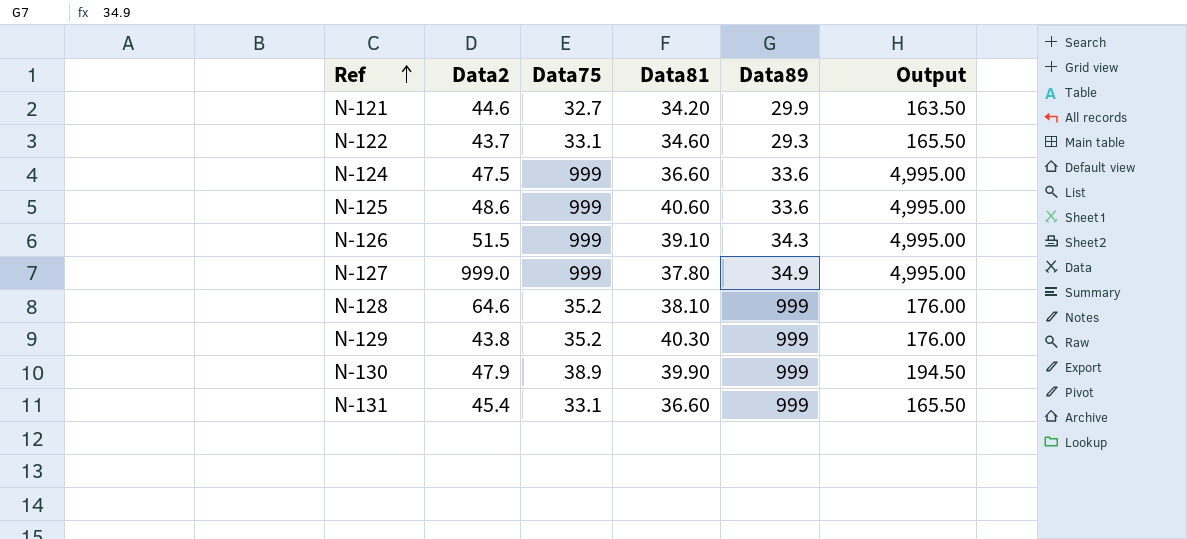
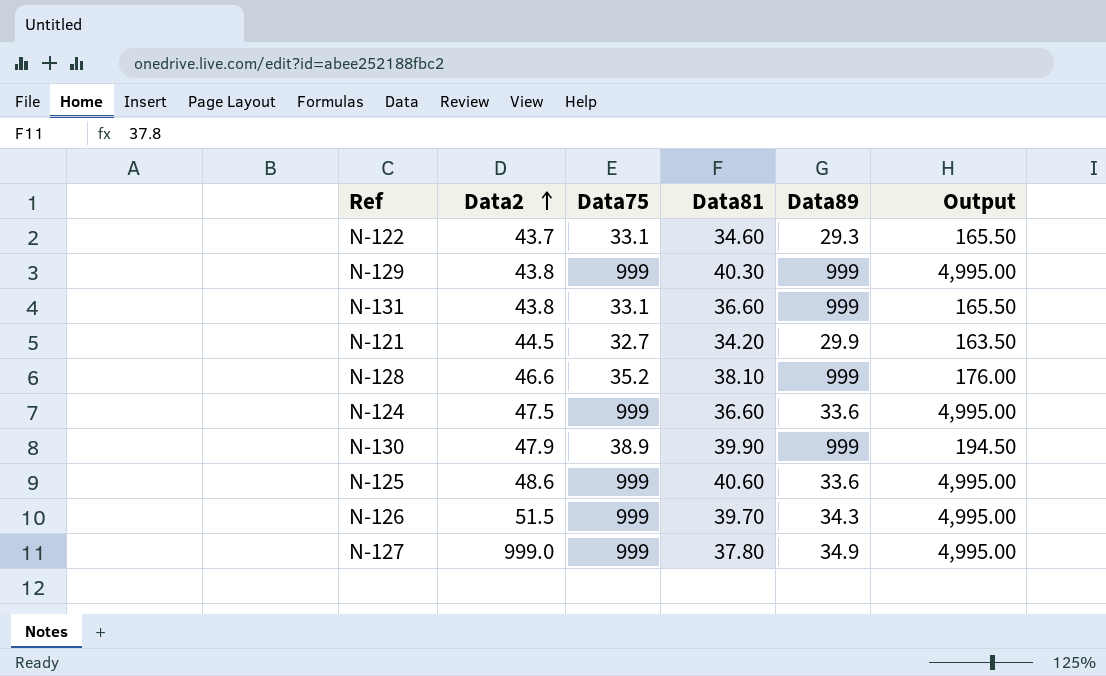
row order: Ref ascending -> Data2 ascending
N-129 | Data75: 35.2 -> 999
N-129 | Output: 176.00 -> 4,995.00
N-131 | Data2: 45.4 -> 43.8
N-121 | Data2: 44.6 -> 44.5
N-128 | Data2: 64.6 -> 46.6
N-126 | Data81: 39.10 -> 39.70

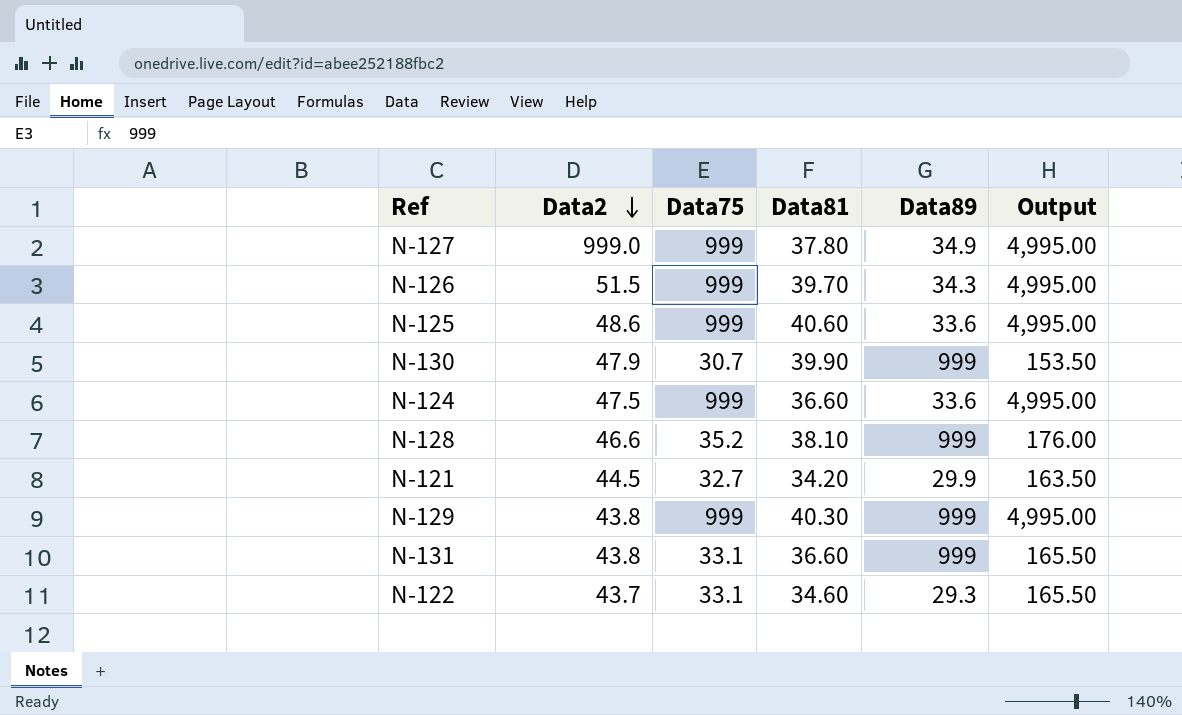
row order: Data2 ascending -> Data2 descending
N-130 | Data75: 38.9 -> 30.7
N-130 | Output: 194.50 -> 153.50

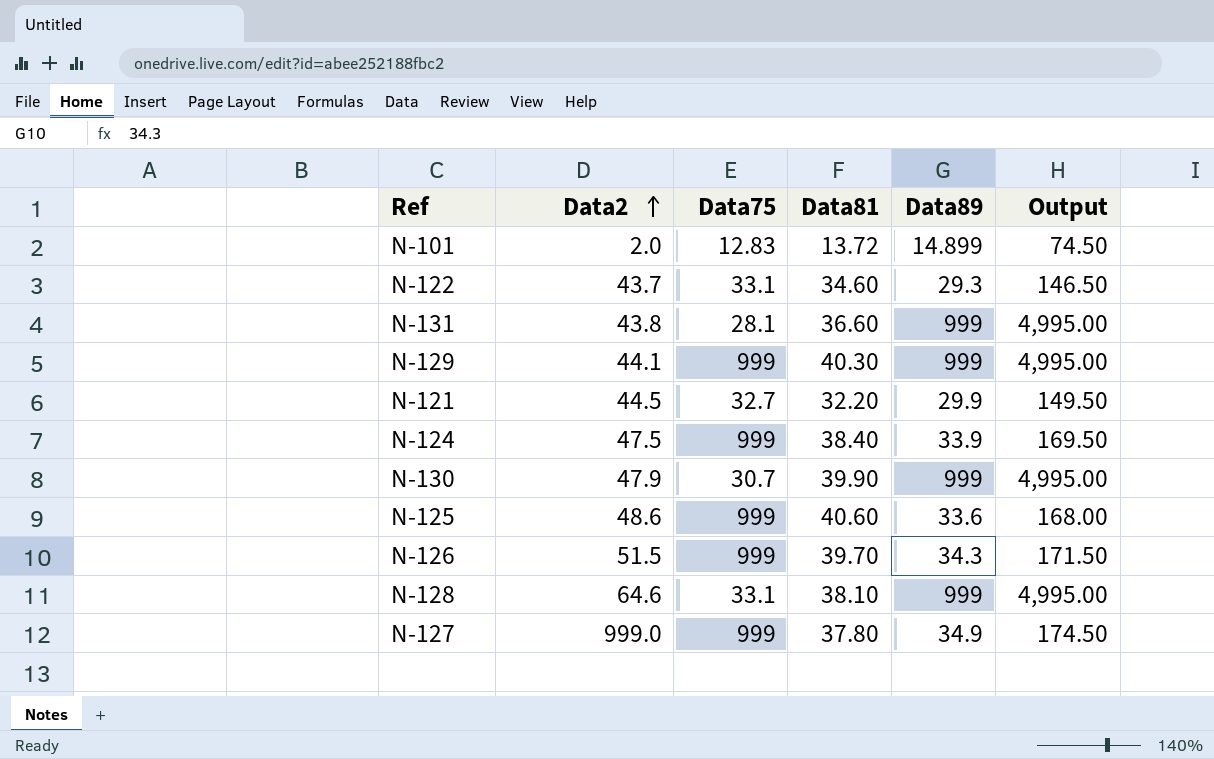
row order: Data2 descending -> Data2 ascending
column Output | formula: [Data75] * 5 -> [Data89] * 5
row N-101: none -> 2.0 | 12.83 | 13.72 | 14.899 | 74.50
N-131 | Data75: 33.1 -> 28.1
N-129 | Data2: 43.8 -> 44.1
N-121 | Data81: 34.20 -> 32.20
N-124 | Data81: 36.60 -> 38.40
N-124 | Data89: 33.6 -> 33.9
N-128 | Data2: 46.6 -> 64.6
N-128 | Data75: 35.2 -> 33.1

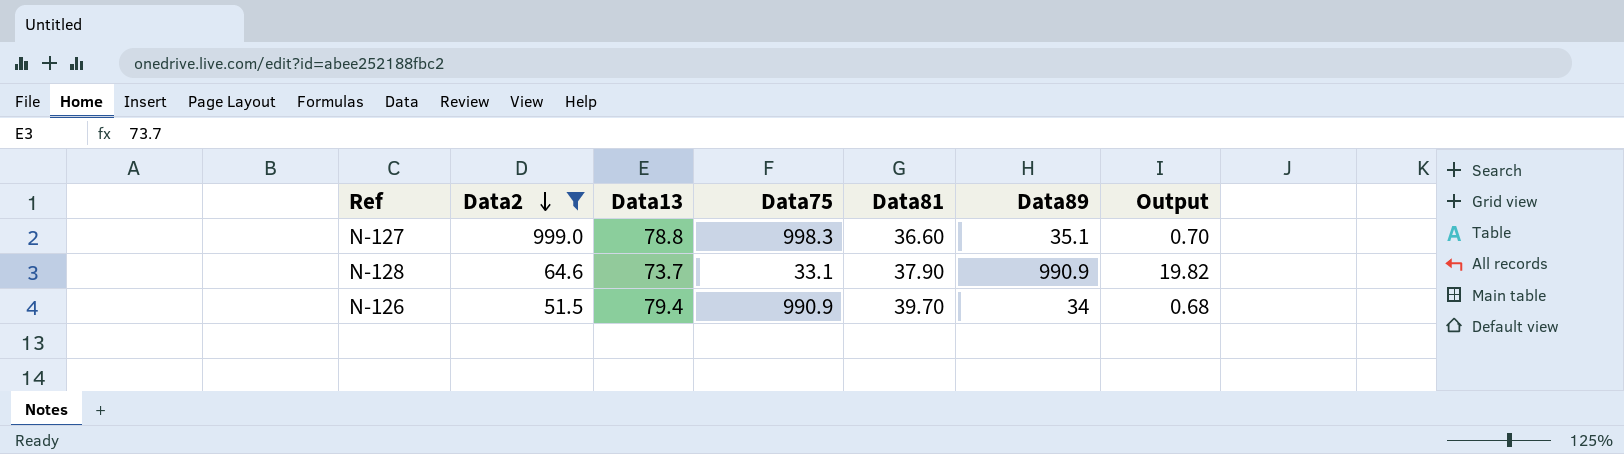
filter: none -> Data2 >= 51.5
row order: Data2 ascending -> Data2 descending
column Data13 | position: none -> 3
column Output | formula: [Data89] * 5 -> [Data89] * 0.02
N-127 | Data75: 999 -> 998.3
N-127 | Data81: 37.80 -> 36.60
N-127 | Data89: 34.9 -> 35.1
N-128 | Data81: 38.10 -> 37.90
N-128 | Data89: 999 -> 990.9
N-126 | Data75: 999 -> 990.9
N-126 | Data89: 34.3 -> 34

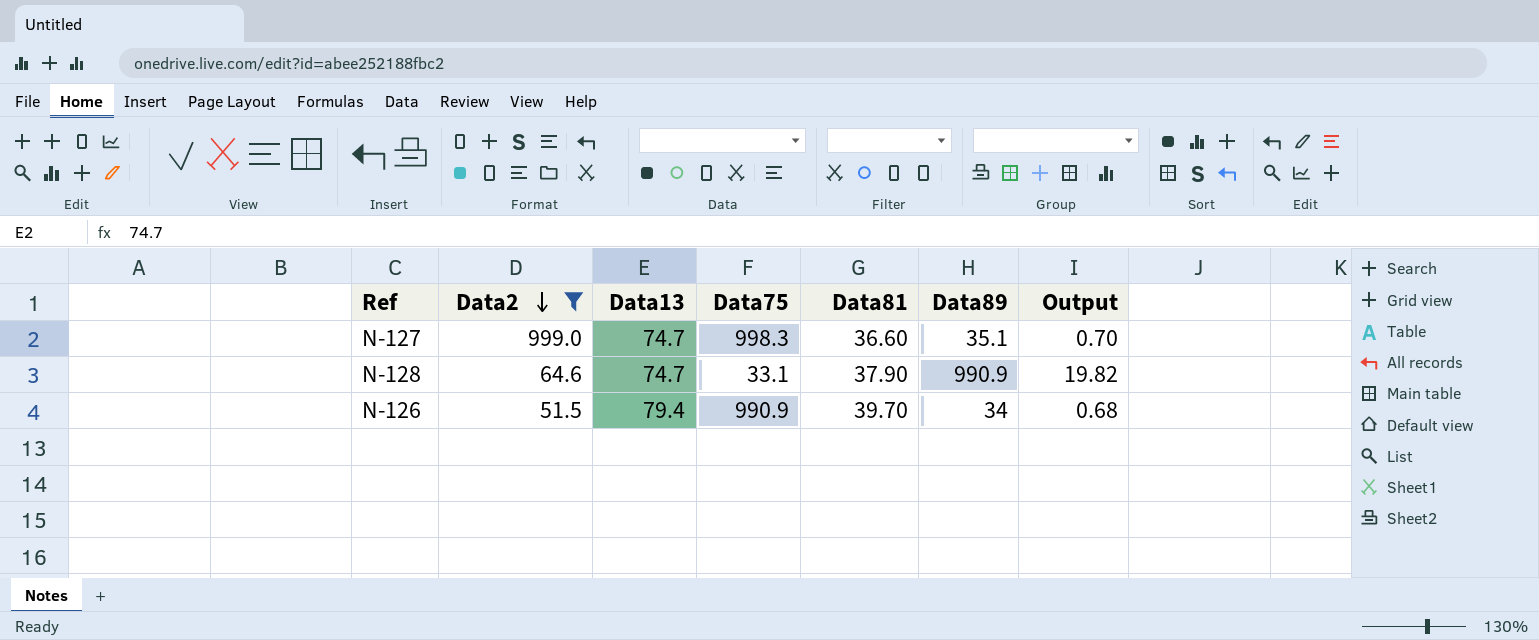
N-127 | Data13: 78.8 -> 74.7
N-128 | Data13: 73.7 -> 74.7

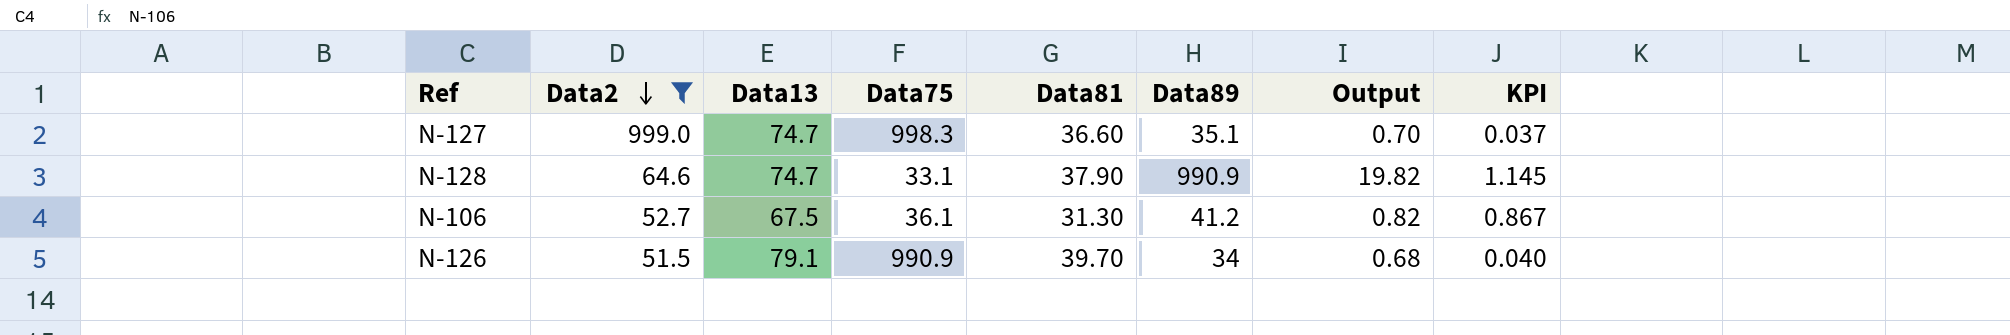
column KPI | formula: none -> [Data81] / [Data75]
row N-106: none -> 52.7 | 67.5 | 36.1 | 31.30 | 41.2 | 0.82 | 0.867
N-126 | Data13: 79.4 -> 79.1

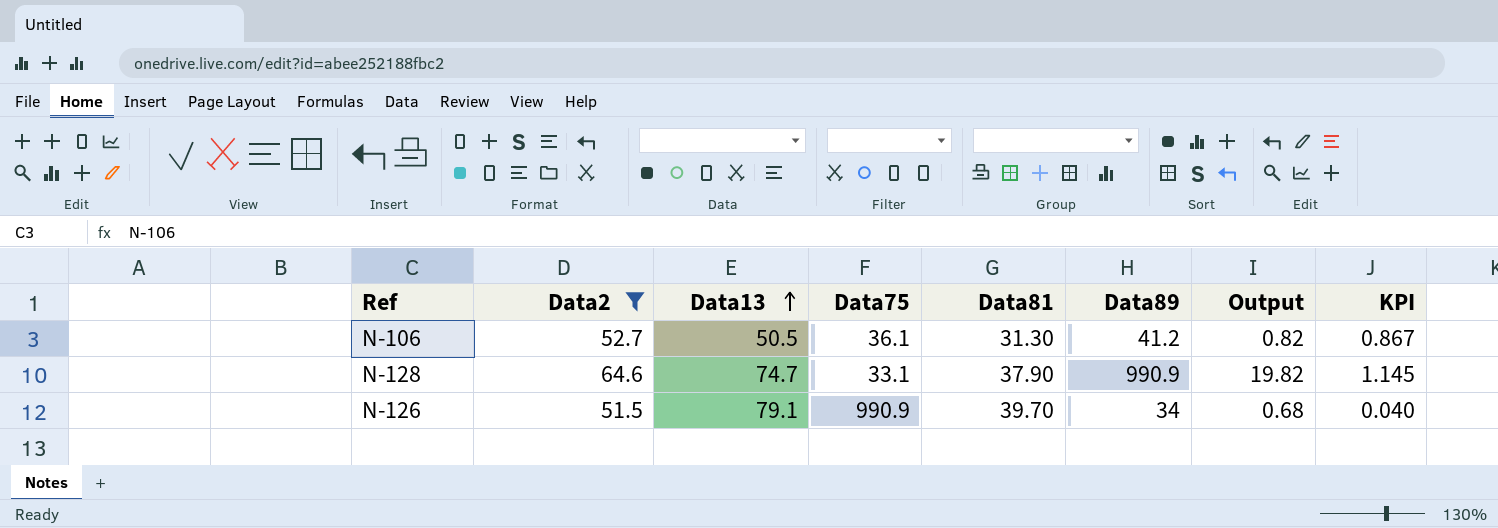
row order: Data2 descending -> Data13 ascending
row N-127: 999.0 | 74.7 | 998.3 | 36.60 | 35.1 | 0.70 | 0.037 -> none
N-106 | Data13: 67.5 -> 50.5

